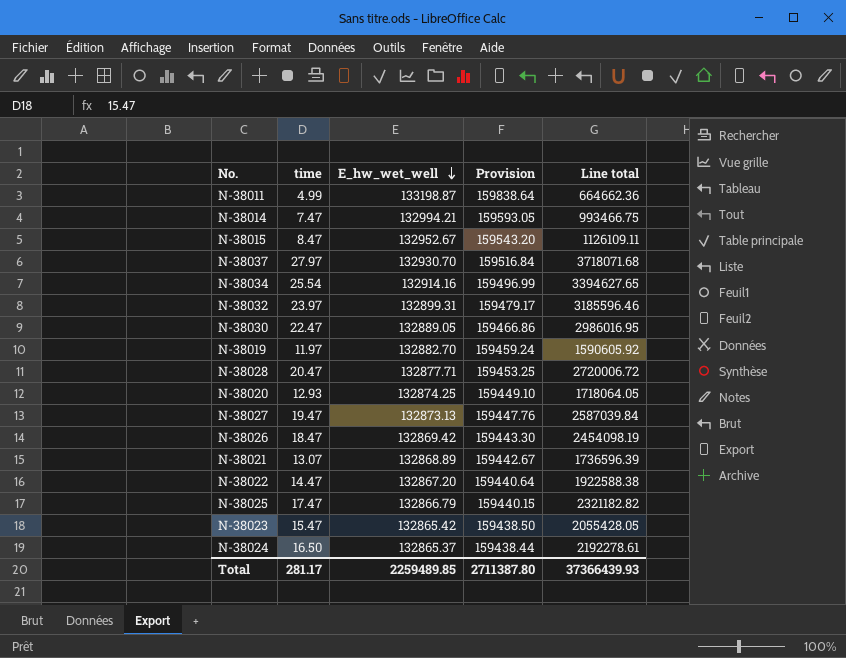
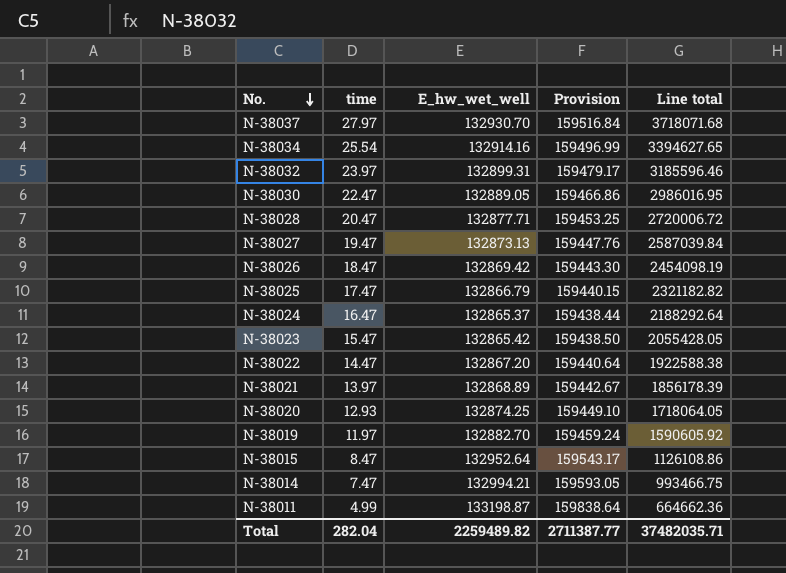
row order: E_hw_wet_well descending -> No. descending
N-38024 | time: 16.50 -> 16.47
N-38024 | Line total: 2192278.61 -> 2188292.64
N-38021 | time: 13.07 -> 13.97
N-38021 | Line total: 1736596.39 -> 1856178.39
N-38015 | E_hw_wet_well: 132952.67 -> 132952.64
N-38015 | Provision: 159543.20 -> 159543.17
N-38015 | Line total: 1126109.11 -> 1126108.86
Total | time: 281.17 -> 282.04
Total | E_hw_wet_well: 2259489.85 -> 2259489.82
Total | Provision: 2711387.80 -> 2711387.77
Total | Line total: 37366439.93 -> 37482035.71

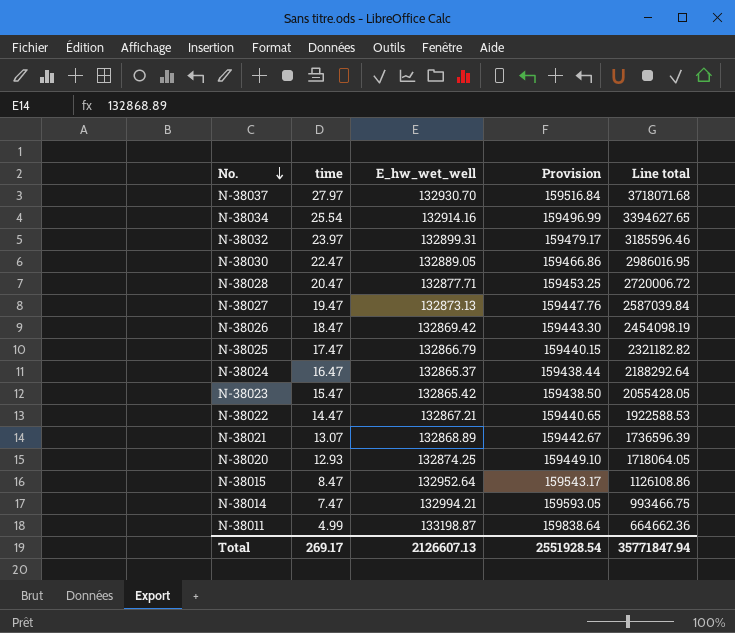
row N-38019: 11.97 | 132882.70 | 159459.24 | 1590605.92 -> none
N-38022 | E_hw_wet_well: 132867.20 -> 132867.21
N-38022 | Provision: 159440.64 -> 159440.65
N-38022 | Line total: 1922588.38 -> 1922588.53
N-38021 | time: 13.97 -> 13.07
N-38021 | Line total: 1856178.39 -> 1736596.39
Total | time: 282.04 -> 269.17
Total | E_hw_wet_well: 2259489.82 -> 2126607.13
Total | Provision: 2711387.77 -> 2551928.54
Total | Line total: 37482035.71 -> 35771847.94

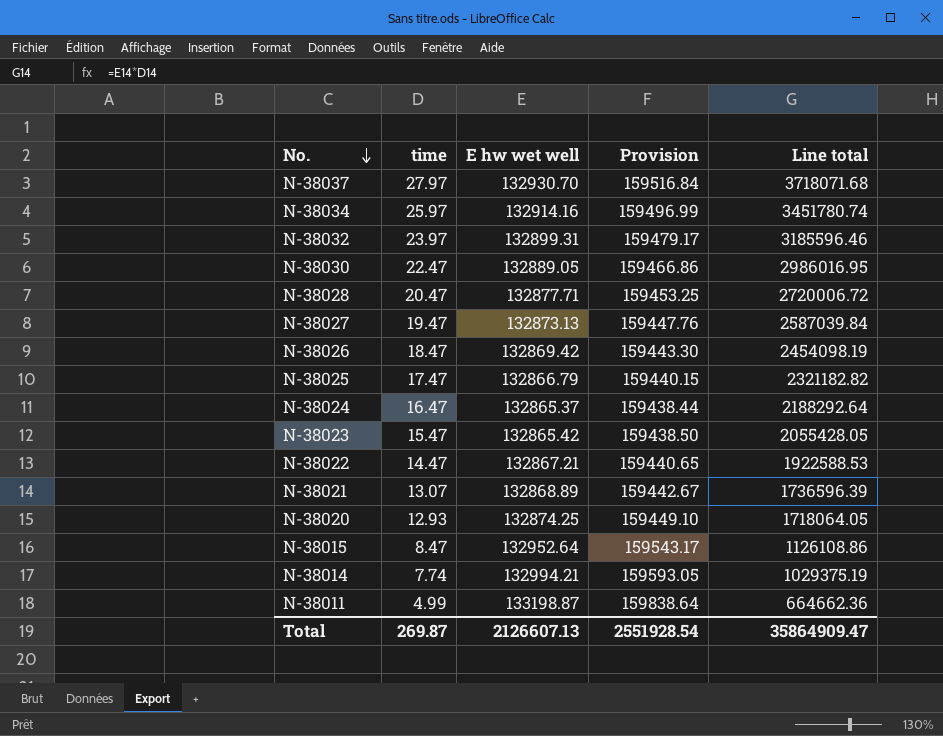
column name: E_hw_wet_well -> E hw wet well
N-38034 | time: 25.54 -> 25.97
N-38034 | Line total: 3394627.65 -> 3451780.74
N-38014 | time: 7.47 -> 7.74
N-38014 | Line total: 993466.75 -> 1029375.19
Total | time: 269.17 -> 269.87
Total | Line total: 35771847.94 -> 35864909.47

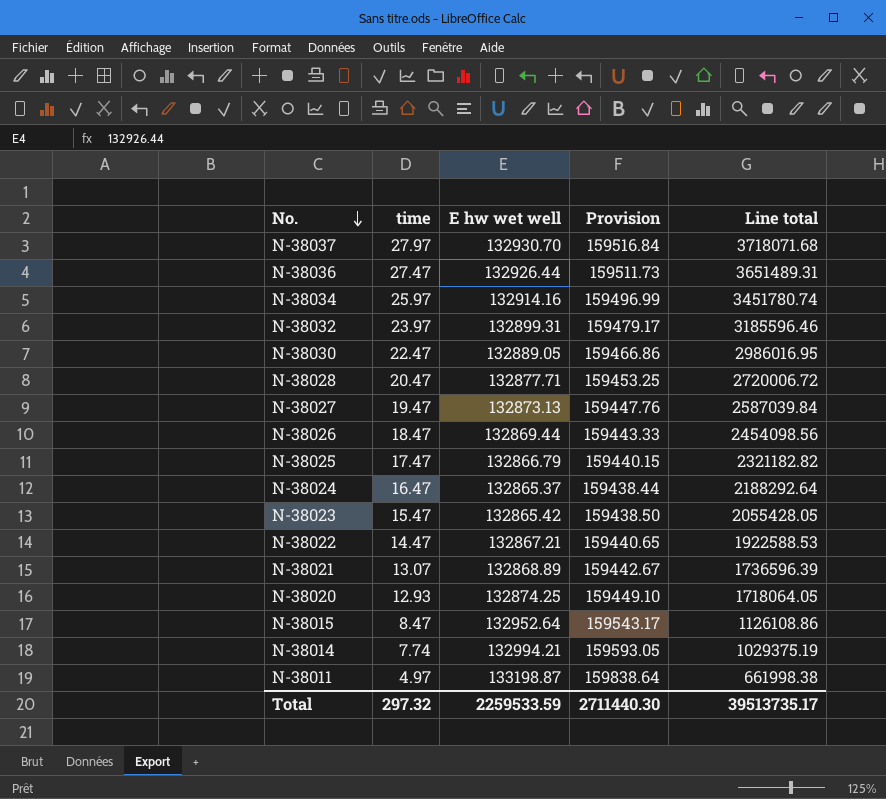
row N-38036: none -> 27.47 | 132926.44 | 159511.73 | 3651489.31
N-38026 | E hw wet well: 132869.42 -> 132869.44
N-38026 | Provision: 159443.30 -> 159443.33
N-38026 | Line total: 2454098.19 -> 2454098.56
N-38011 | time: 4.99 -> 4.97
N-38011 | Line total: 664662.36 -> 661998.38
Total | time: 269.87 -> 297.32
Total | E hw wet well: 2126607.13 -> 2259533.59
Total | Provision: 2551928.54 -> 2711440.30
Total | Line total: 35864909.47 -> 39513735.17

